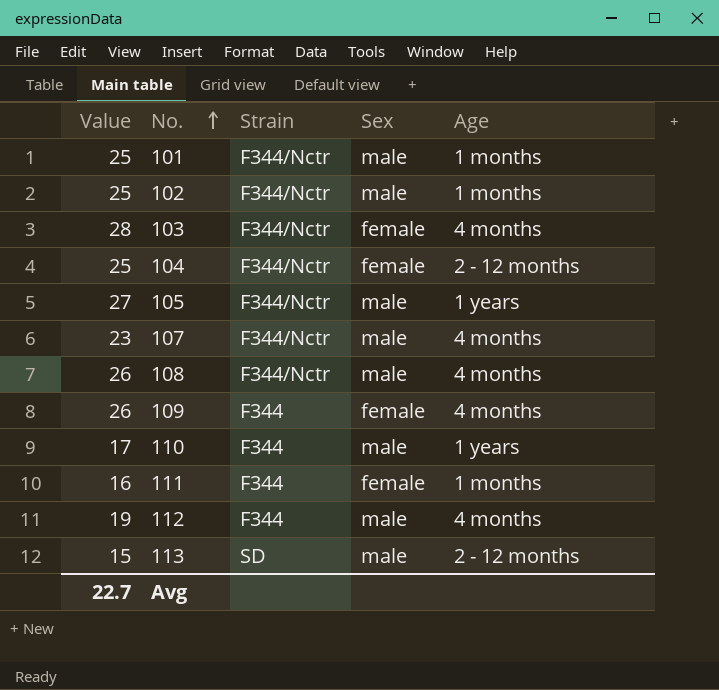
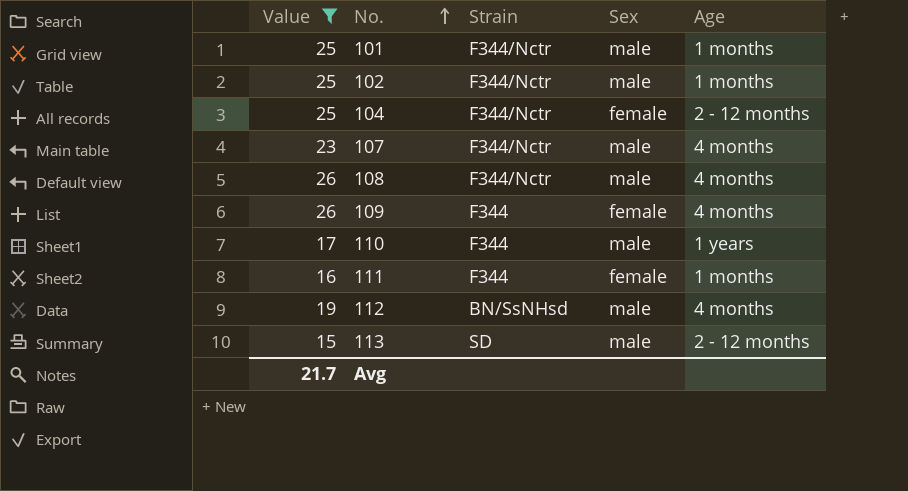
filter: none -> Value <= 26
112 | Strain: F344 -> BN/SsNHsd
Avg | Value: 22.7 -> 21.7

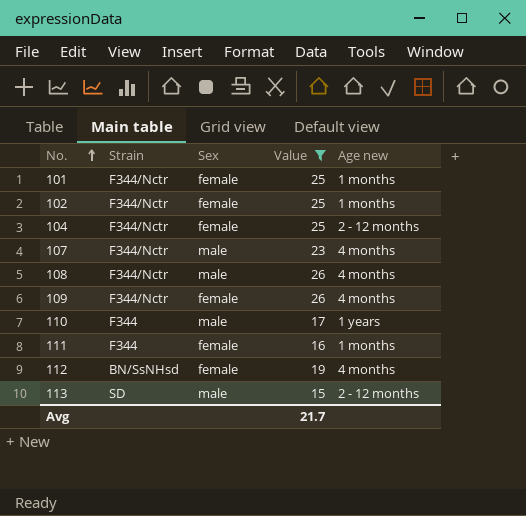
column Value | position: 1 -> 4
column name: Age -> Age new
101 | Sex: male -> female
102 | Sex: male -> female
109 | Strain: F344 -> F344/Nctr
112 | Sex: male -> female

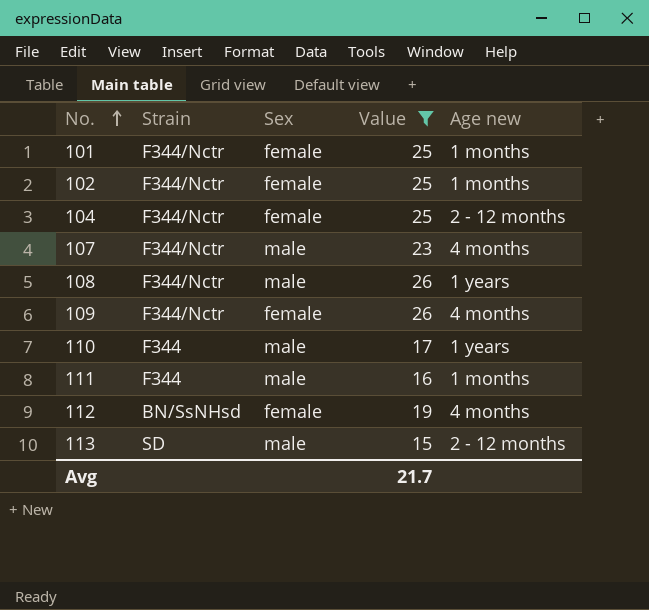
108 | Age new: 4 months -> 1 years
111 | Sex: female -> male

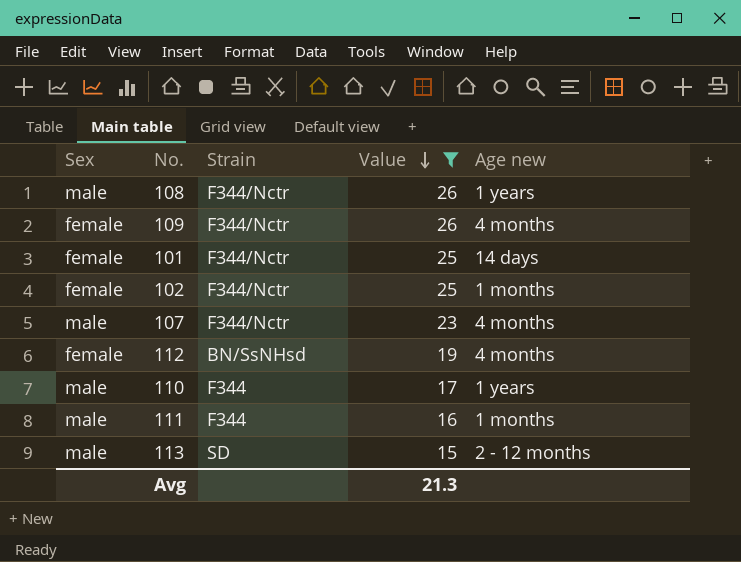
row order: No. ascending -> Value descending
column Sex | position: 3 -> 1
row 104: F344/Nctr | female | 25 | 2 - 12 months -> none
101 | Age new: 1 months -> 14 days
Avg | Value: 21.7 -> 21.3

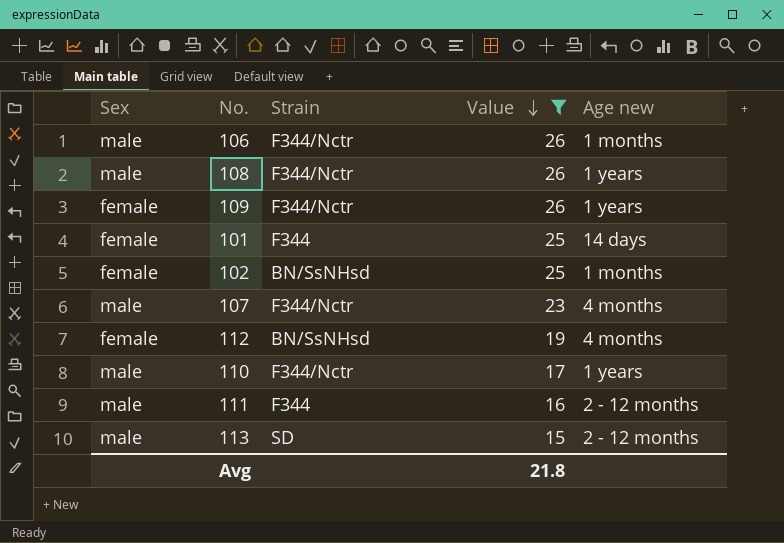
row 106: none -> male | F344/Nctr | 26 | 1 months
109 | Age new: 4 months -> 1 years
101 | Strain: F344/Nctr -> F344
102 | Strain: F344/Nctr -> BN/SsNHsd
110 | Strain: F344 -> F344/Nctr
111 | Age new: 1 months -> 2 - 12 months
Avg | Value: 21.3 -> 21.8

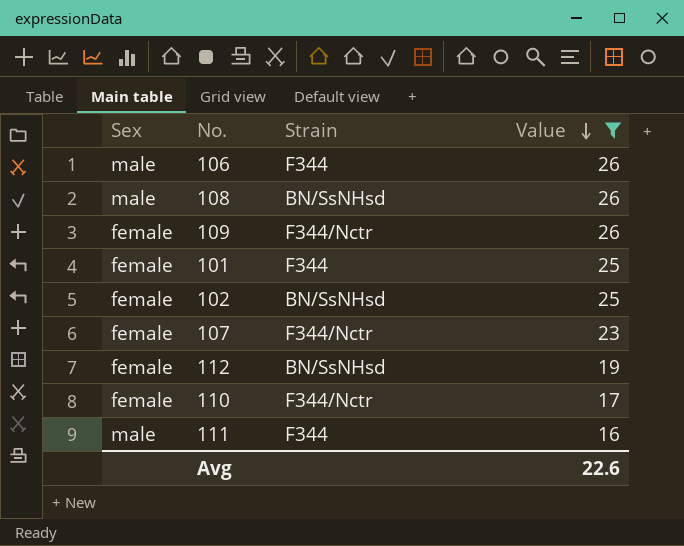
column Age new | position: 5 -> none
row 113: male | SD | 15 | 2 - 12 months -> none
106 | Strain: F344/Nctr -> F344
108 | Strain: F344/Nctr -> BN/SsNHsd
107 | Sex: male -> female
110 | Sex: male -> female
Avg | Value: 21.8 -> 22.6

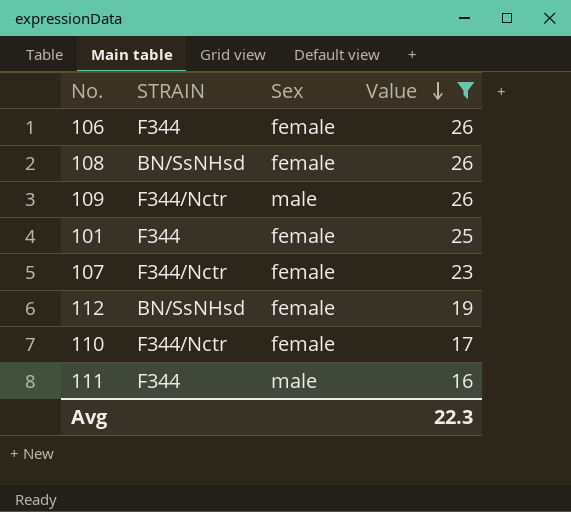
column name: Strain -> STRAIN
column Sex | position: 1 -> 3
row 102: female | BN/SsNHsd | 25 -> none
106 | Sex: male -> female
108 | Sex: male -> female
109 | Sex: female -> male
Avg | Value: 22.6 -> 22.3

